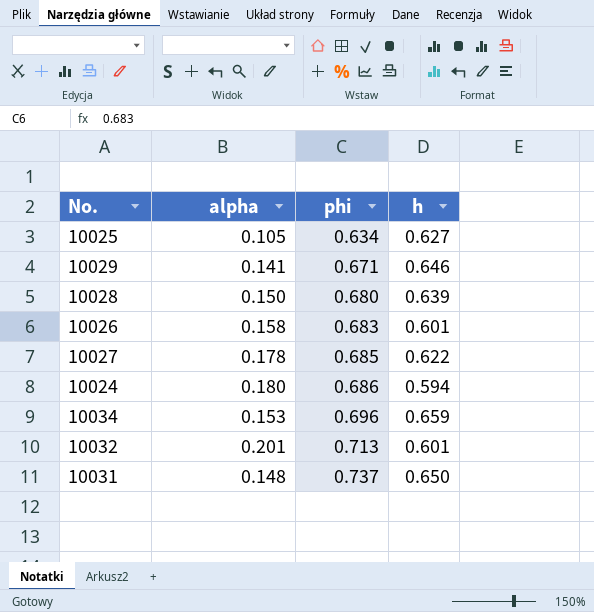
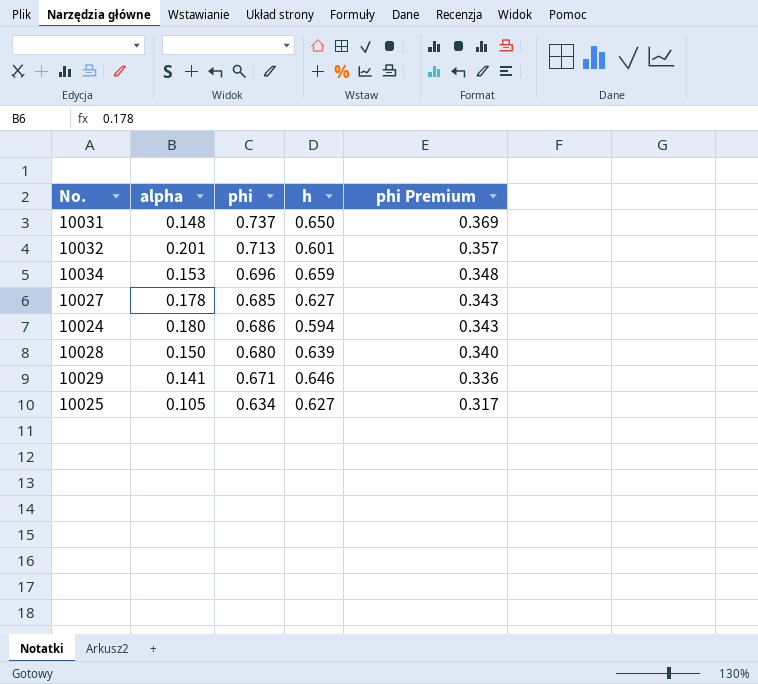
row order: phi ascending -> phi Premium descending
column phi Premium | formula: none -> [phi] * 0.5
row 10026: 0.158 | 0.683 | 0.601 -> none
10027 | h: 0.622 -> 0.627

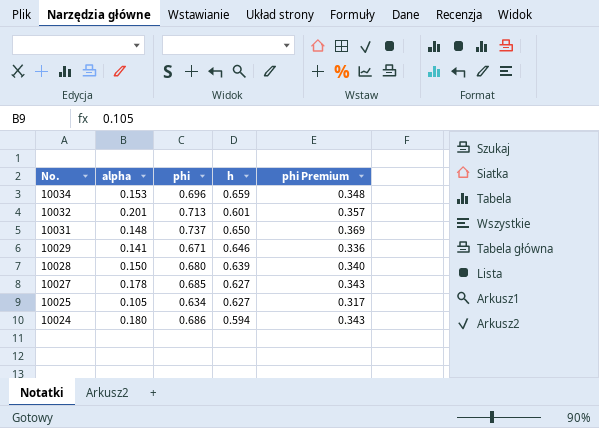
row order: phi Premium descending -> No. descending

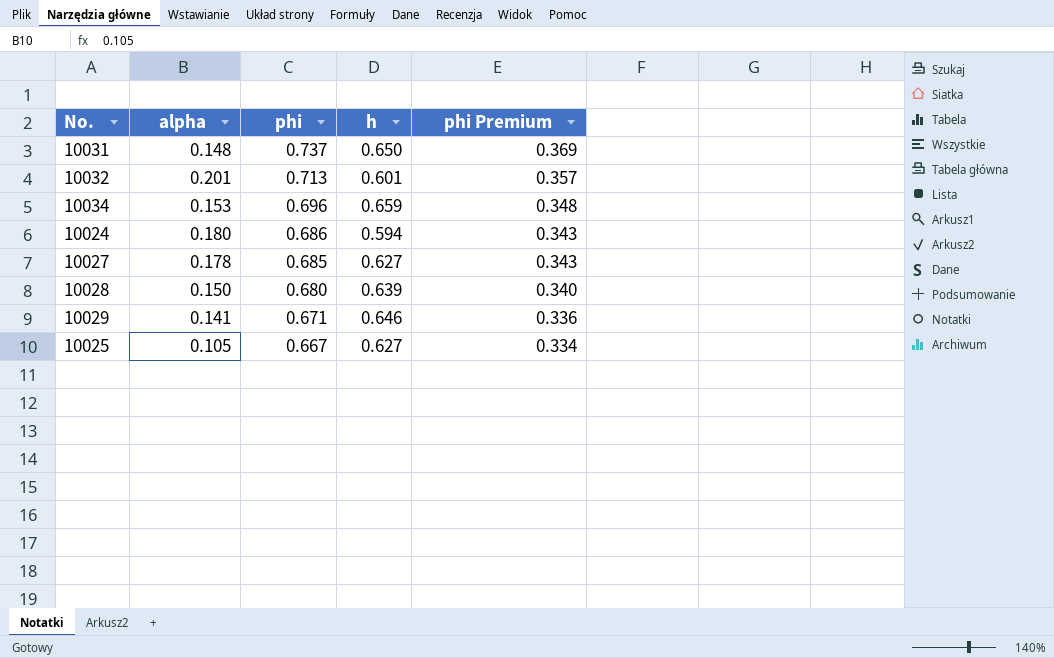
row order: No. descending -> phi descending
10025 | phi: 0.634 -> 0.667
10025 | phi Premium: 0.317 -> 0.334

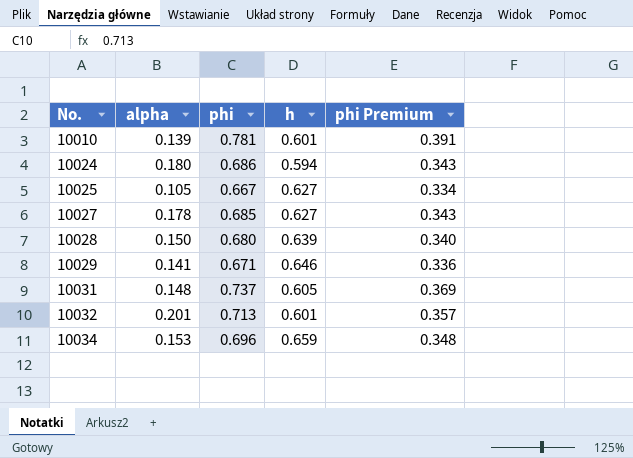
row order: phi descending -> No. ascending
row 10010: none -> 0.139 | 0.781 | 0.601 | 0.391
10031 | h: 0.650 -> 0.605

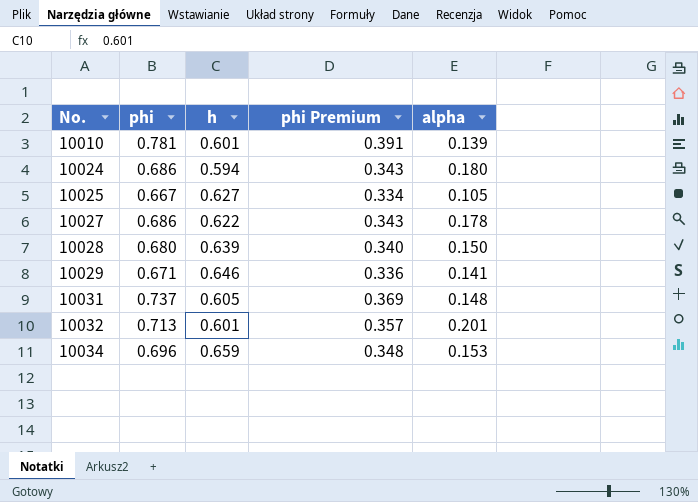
column alpha | position: 2 -> 5
10027 | phi: 0.685 -> 0.686
10027 | h: 0.627 -> 0.622

